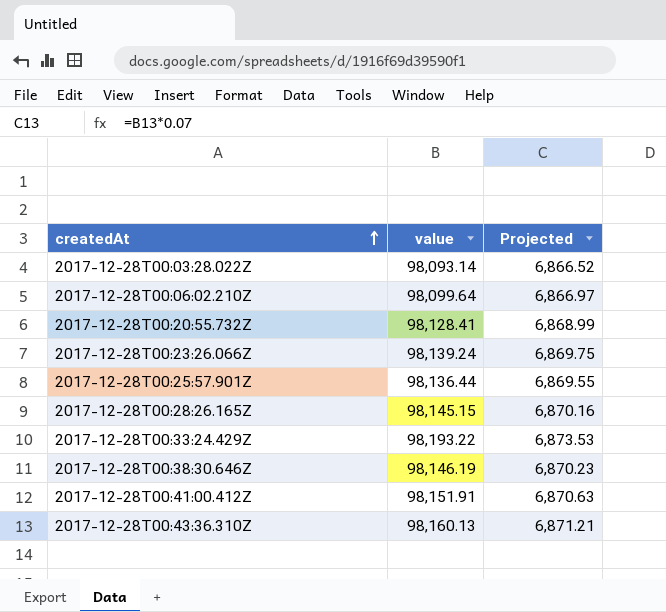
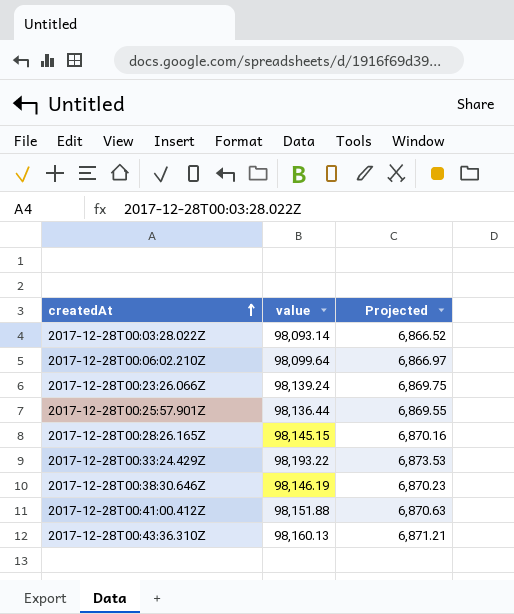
row 2017-12-28T00:20:55.732Z: 98,128.41 | 6,868.99 -> none
2017-12-28T00:41:00.412Z | value: 98,151.91 -> 98,151.88

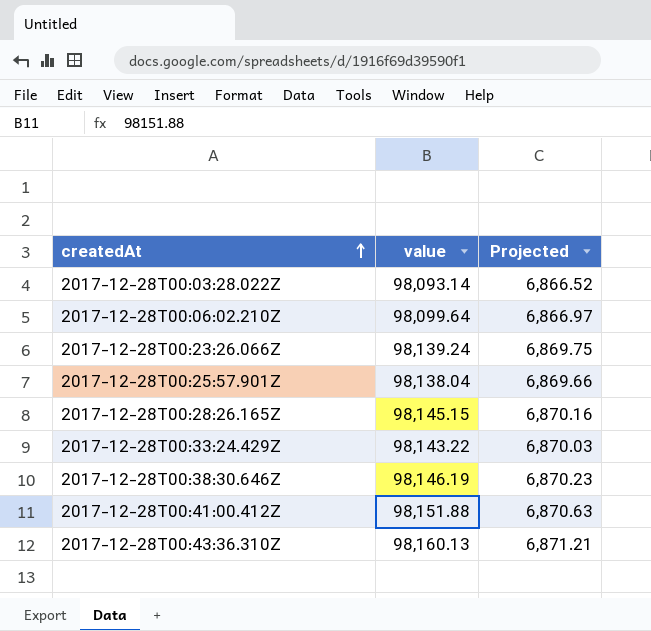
2017-12-28T00:25:57.901Z | value: 98,136.44 -> 98,138.04
2017-12-28T00:25:57.901Z | Projected: 6,869.55 -> 6,869.66
2017-12-28T00:33:24.429Z | value: 98,193.22 -> 98,143.22
2017-12-28T00:33:24.429Z | Projected: 6,873.53 -> 6,870.03

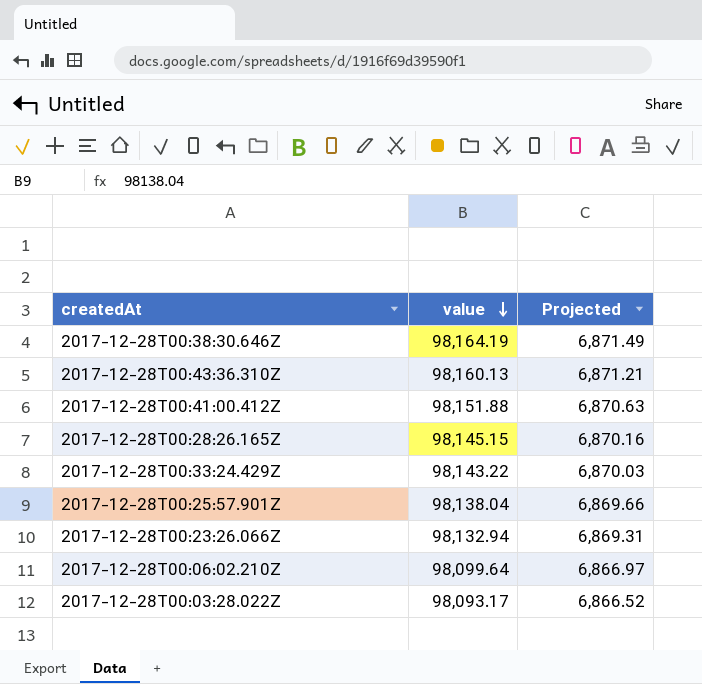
row order: createdAt ascending -> value descending
2017-12-28T00:38:30.646Z | value: 98,146.19 -> 98,164.19
2017-12-28T00:38:30.646Z | Projected: 6,870.23 -> 6,871.49
2017-12-28T00:23:26.066Z | value: 98,139.24 -> 98,132.94
2017-12-28T00:23:26.066Z | Projected: 6,869.75 -> 6,869.31
2017-12-28T00:03:28.022Z | value: 98,093.14 -> 98,093.17

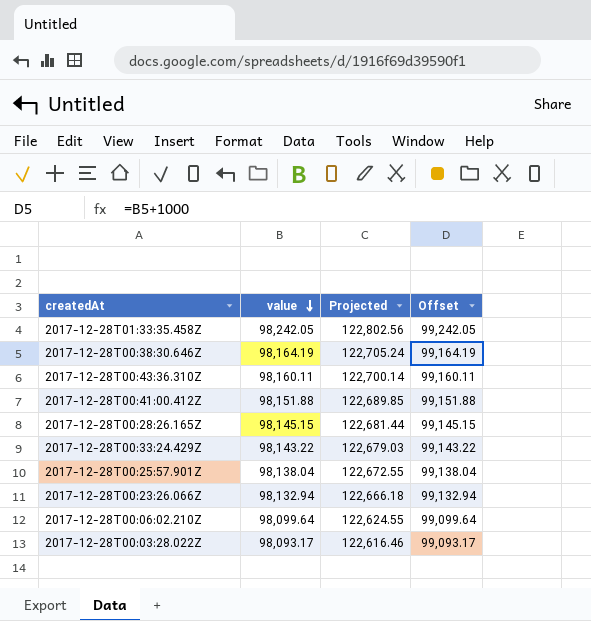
column Projected | formula: [value] * 0.07 -> [value] * 1.25
column Offset | formula: none -> [value] + 1000
row 2017-12-28T01:33:35.458Z: none -> 98,242.05 | 122,802.56 | 99,242.05
2017-12-28T00:43:36.310Z | value: 98,160.13 -> 98,160.11

